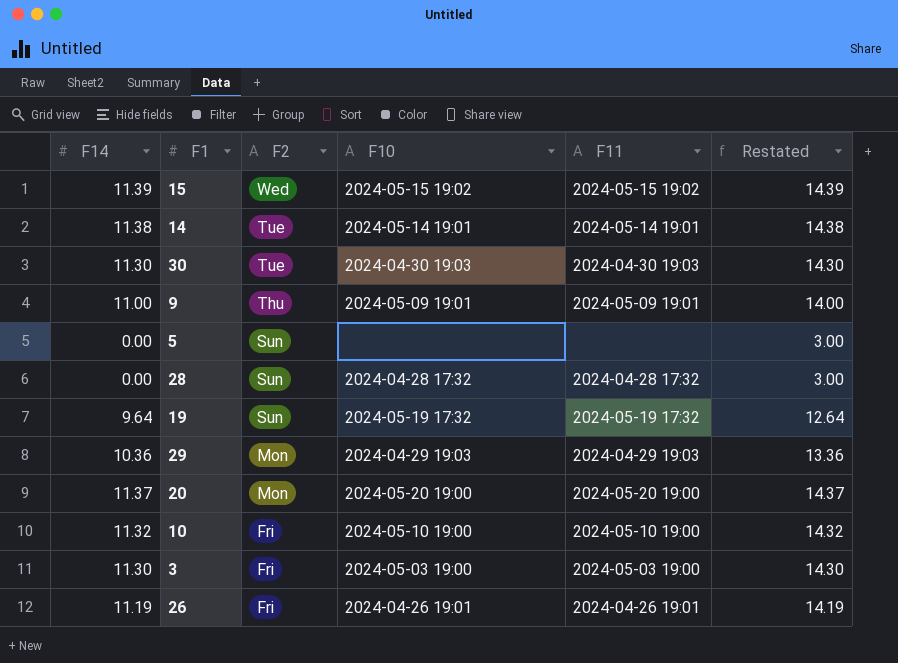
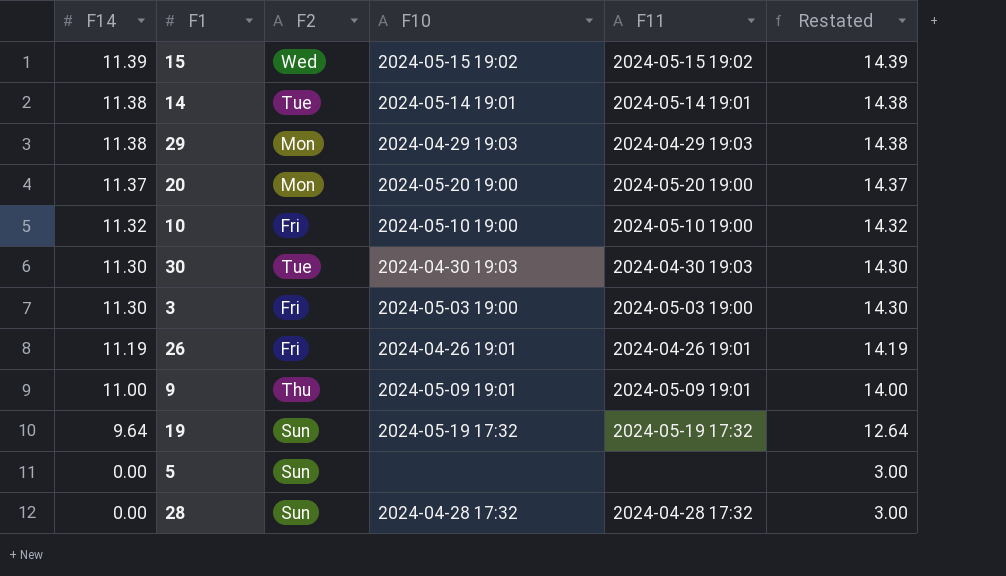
row order: F2 descending -> F14 descending
29 | F14: 10.36 -> 11.38
29 | Restated: 13.36 -> 14.38

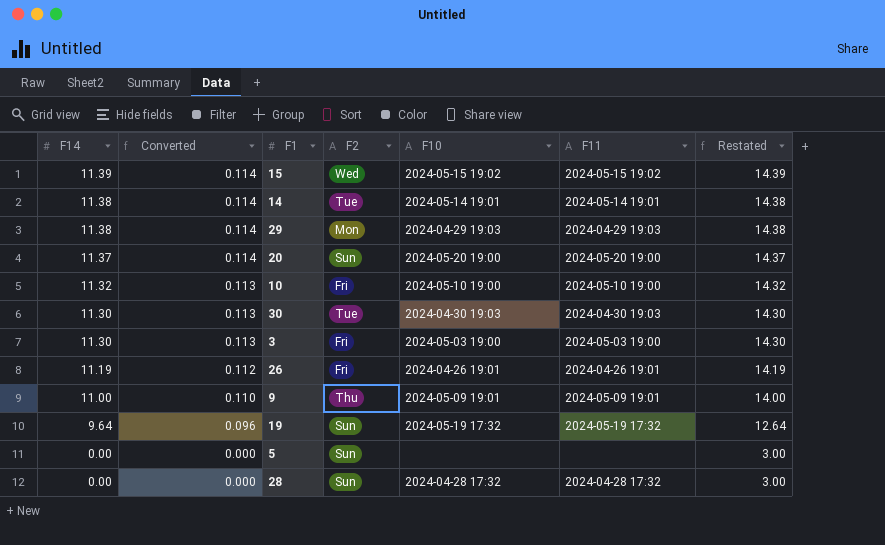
column Converted | formula: none -> [F14] * 0.01
20 | F2: Mon -> Sun

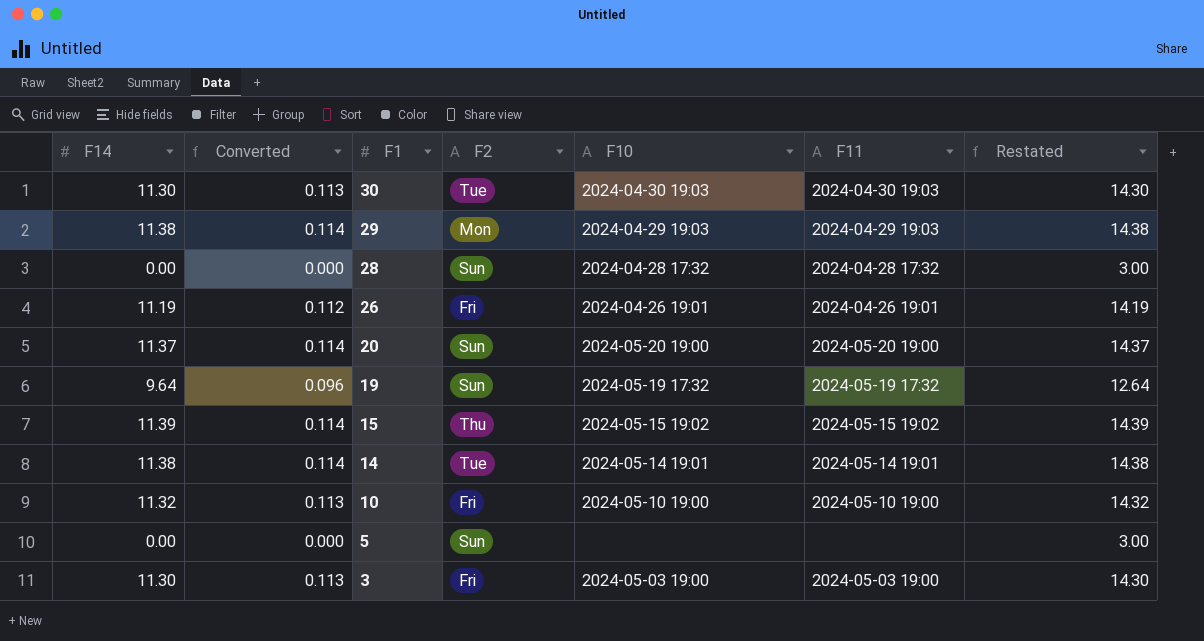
row order: F14 descending -> F1 descending
row 9: 11.00 | 0.110 | Thu | 2024-05-09 19:01 | 2024-05-09 19:01 | 14.00 -> none
15 | F2: Wed -> Thu

